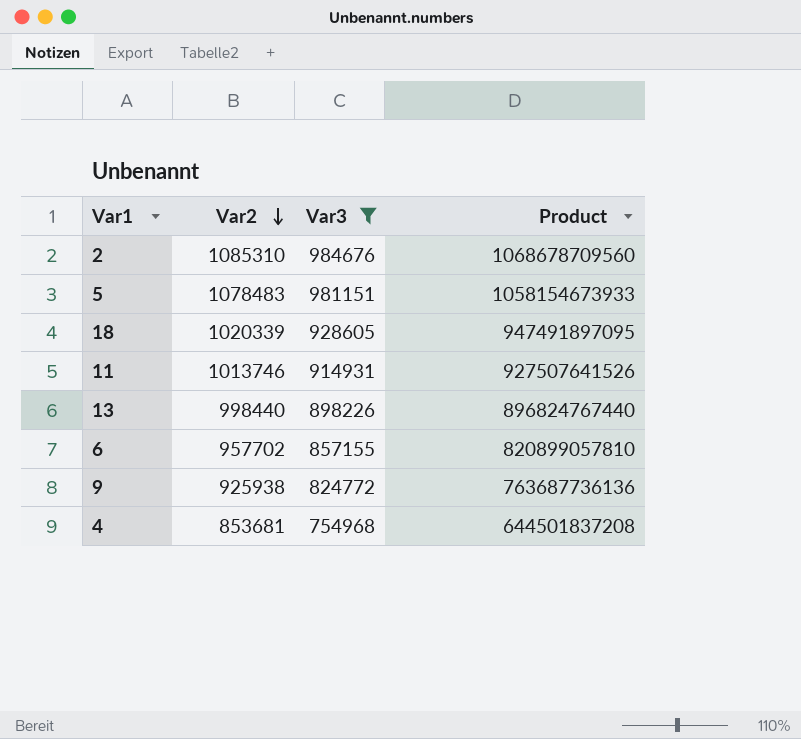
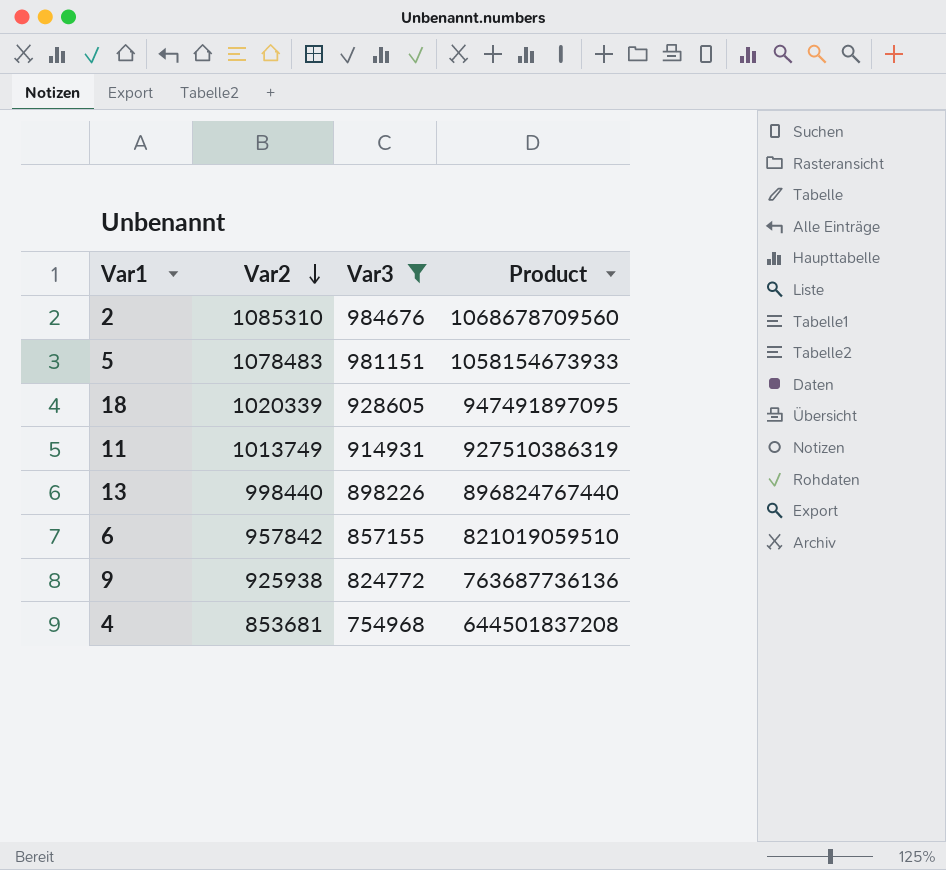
11 | Var2: 1013746 -> 1013749
11 | Product: 927507641526 -> 927510386319
6 | Var2: 957702 -> 957842
6 | Product: 820899057810 -> 821019059510

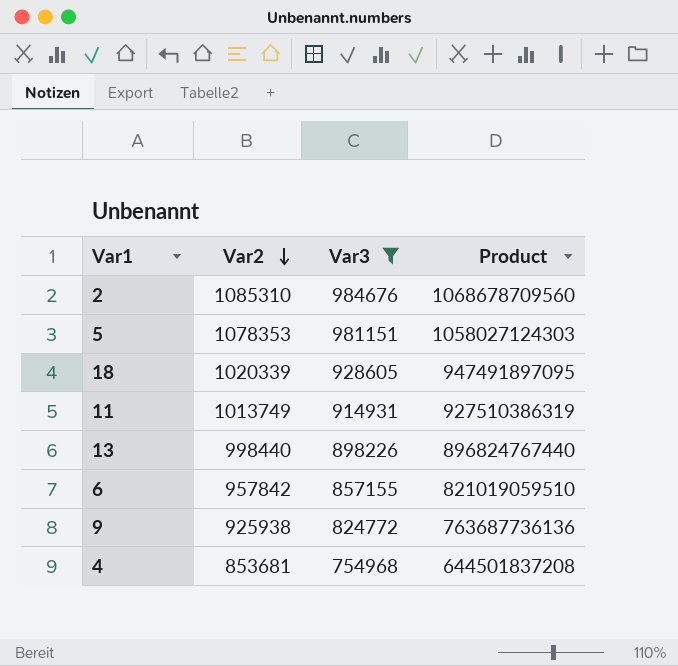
5 | Var2: 1078483 -> 1078353
5 | Product: 1058154673933 -> 1058027124303

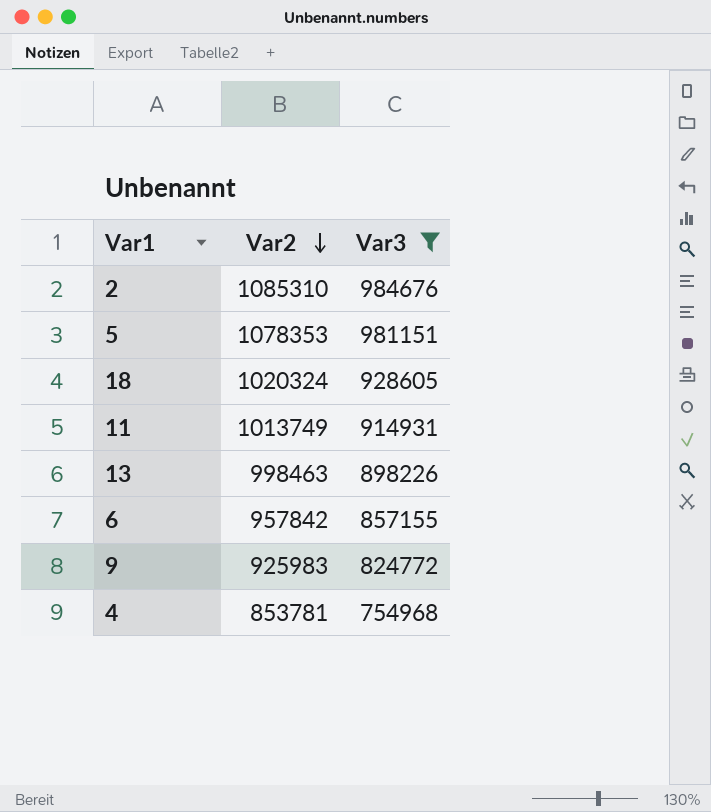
column Product | formula: [Var2] * [Var3] -> none
18 | Var2: 1020339 -> 1020324
13 | Var2: 998440 -> 998463
9 | Var2: 925938 -> 925983
4 | Var2: 853681 -> 853781

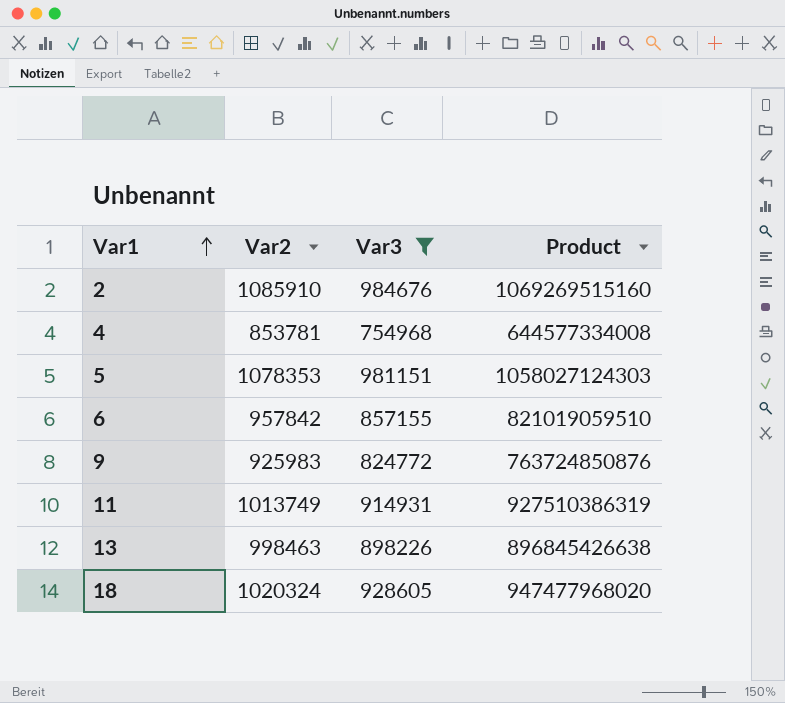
row order: Var2 descending -> Var1 ascending
column Product | formula: none -> [Var2] * [Var3]
2 | Var2: 1085310 -> 1085910

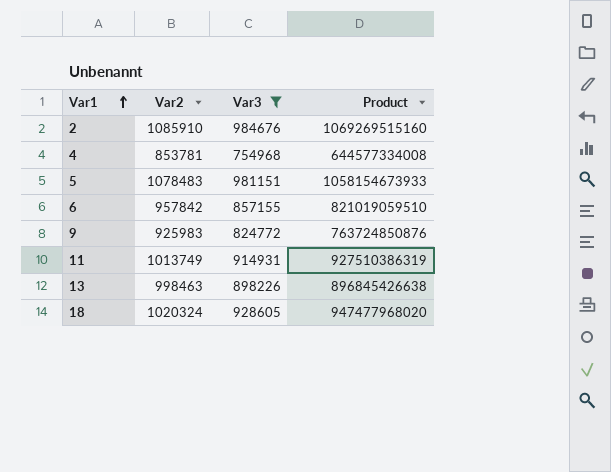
5 | Var2: 1078353 -> 1078483
5 | Product: 1058027124303 -> 1058154673933

